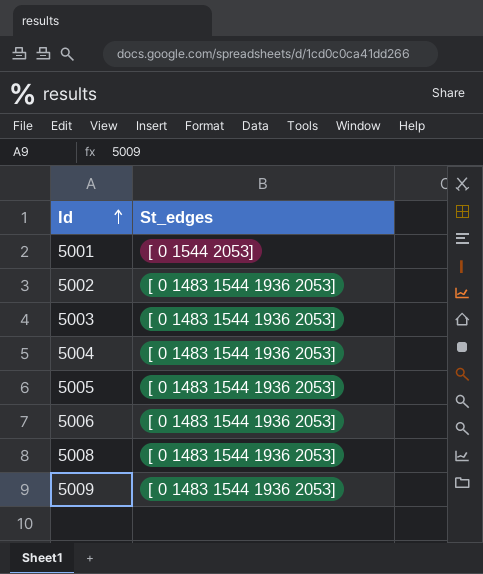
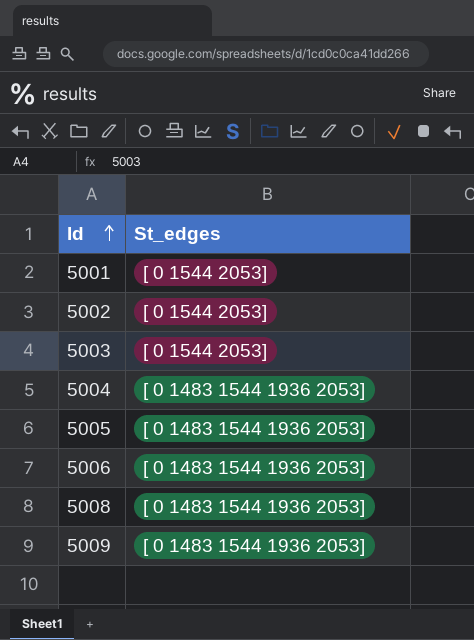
5002 | St_edges: [ 0 1483 1544 1936 2053] -> [ 0 1544 2053]
5003 | St_edges: [ 0 1483 1544 1936 2053] -> [ 0 1544 2053]

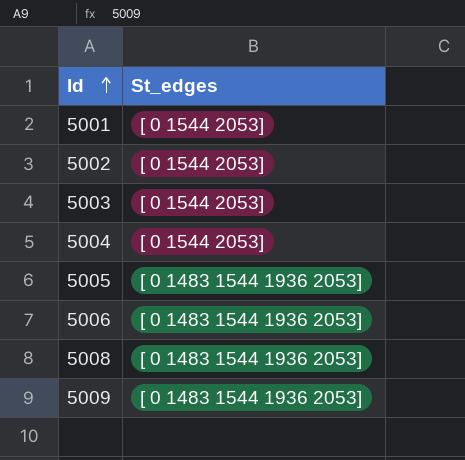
5004 | St_edges: [ 0 1483 1544 1936 2053] -> [ 0 1544 2053]

